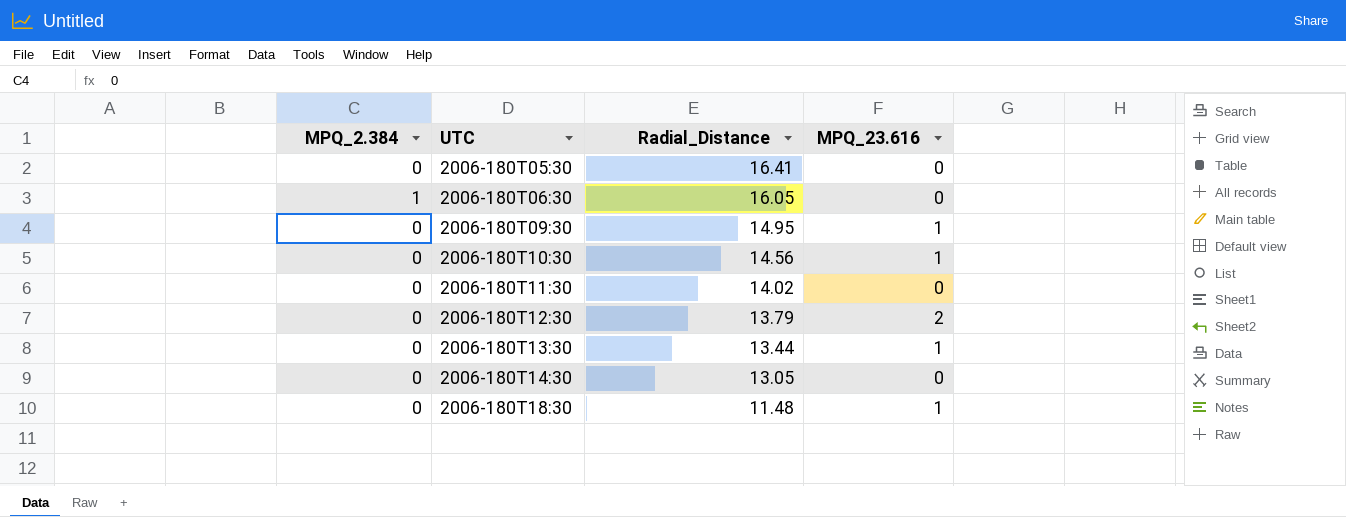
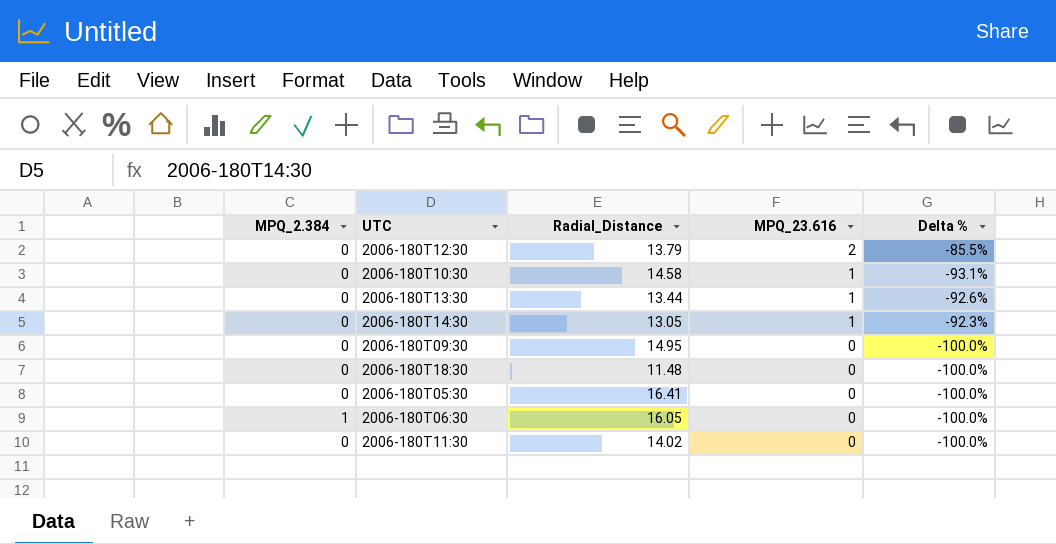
row order: UTC ascending -> MPQ_23.616 descending
column Delta % | formula: none -> ([MPQ_23.616] - [Radial_Distance]) / [Radial_Distance]
2006-180T10:30 | Radial_Distance: 14.56 -> 14.58
2006-180T14:30 | MPQ_23.616: 0 -> 1
2006-180T09:30 | MPQ_23.616: 1 -> 0
2006-180T18:30 | MPQ_23.616: 1 -> 0

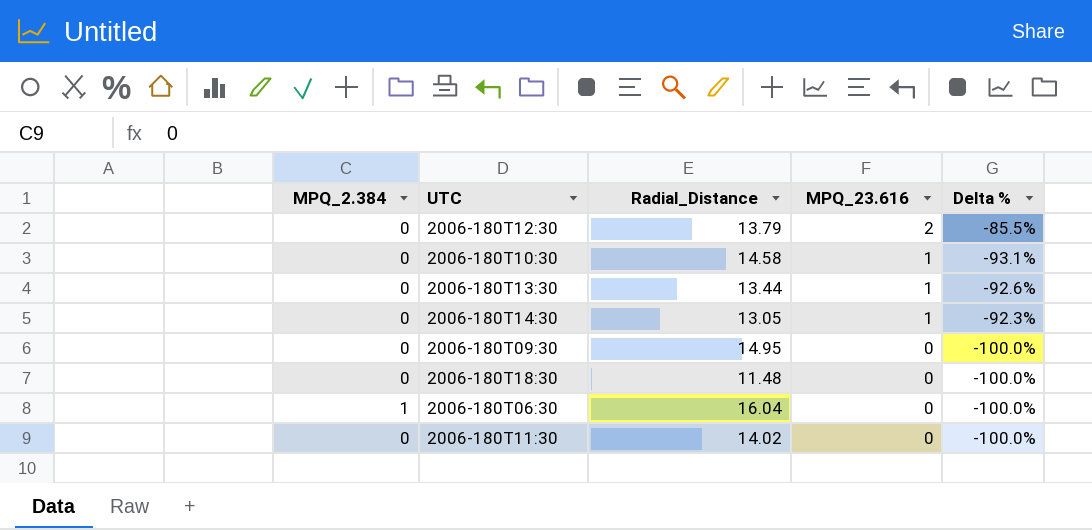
row 2006-180T05:30: 0 | 16.41 | 0 | -100.0% -> none
2006-180T06:30 | Radial_Distance: 16.05 -> 16.04

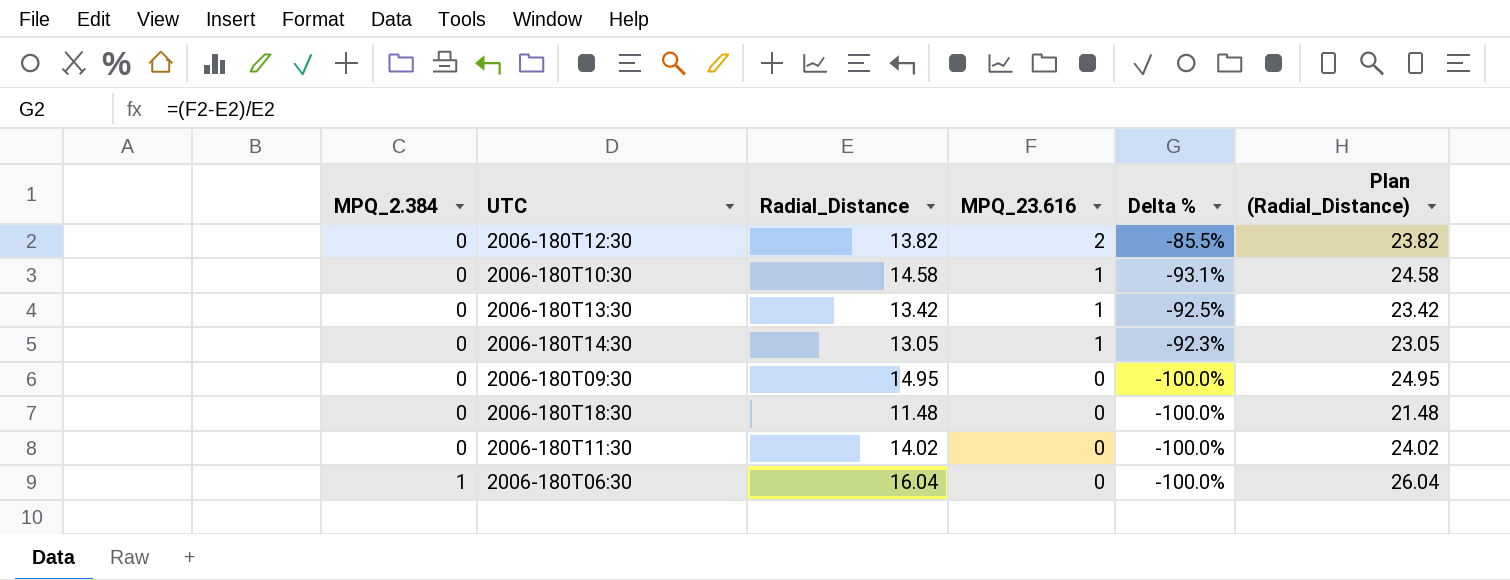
row order: MPQ_23.616 descending -> MPQ_2.384 ascending
column Plan (Radial_Distance) | formula: none -> [Radial_Distance] + 10
2006-180T12:30 | Radial_Distance: 13.79 -> 13.82
2006-180T13:30 | Radial_Distance: 13.44 -> 13.42
2006-180T13:30 | Delta %: -92.6% -> -92.5%

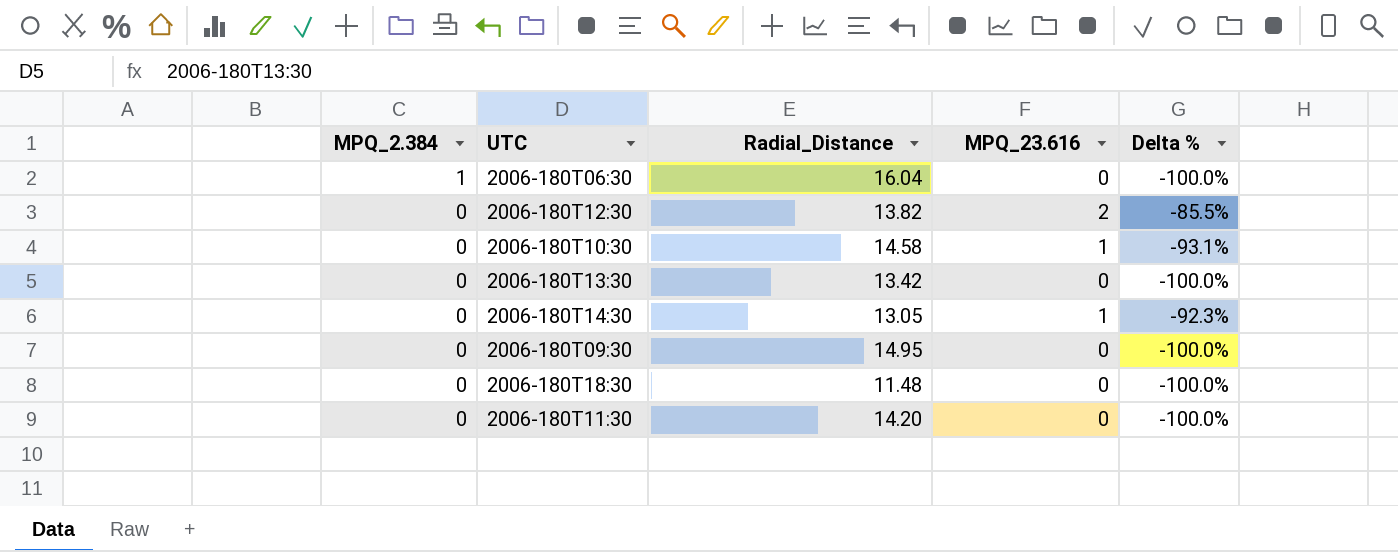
row order: MPQ_2.384 ascending -> MPQ_2.384 descending
column Plan (Radial_Distance) | formula: [Radial_Distance] + 10 -> none
2006-180T13:30 | MPQ_23.616: 1 -> 0
2006-180T13:30 | Delta %: -92.5% -> -100.0%
2006-180T11:30 | Radial_Distance: 14.02 -> 14.20

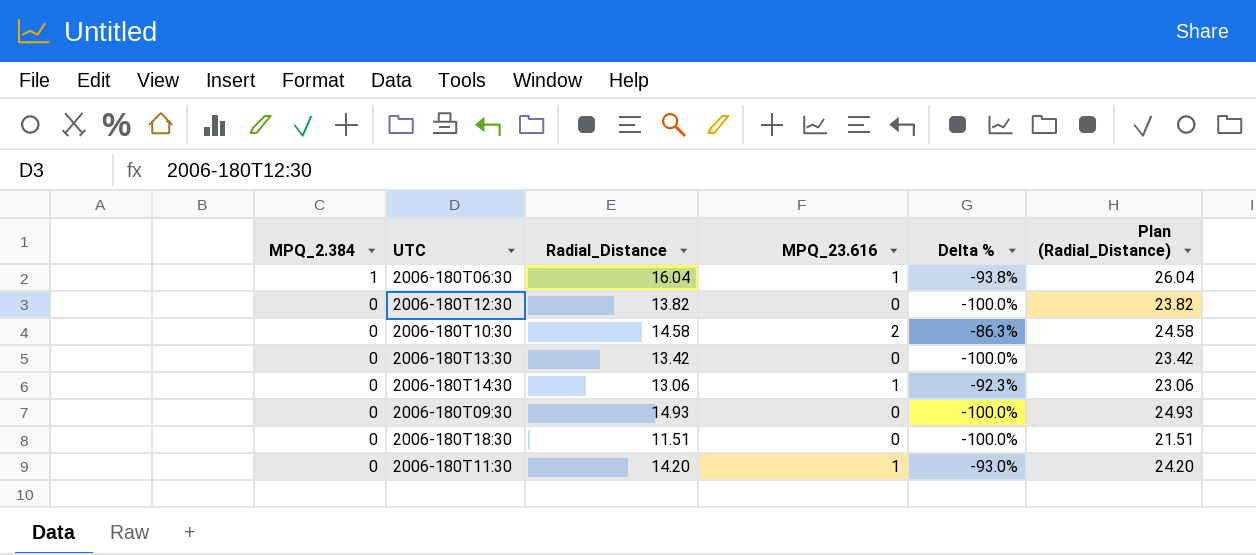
column Plan (Radial_Distance) | formula: none -> [Radial_Distance] + 10
2006-180T06:30 | MPQ_23.616: 0 -> 1
2006-180T06:30 | Delta %: -100.0% -> -93.8%
2006-180T12:30 | MPQ_23.616: 2 -> 0
2006-180T12:30 | Delta %: -85.5% -> -100.0%
2006-180T10:30 | MPQ_23.616: 1 -> 2
2006-180T10:30 | Delta %: -93.1% -> -86.3%
2006-180T14:30 | Radial_Distance: 13.05 -> 13.06
2006-180T09:30 | Radial_Distance: 14.95 -> 14.93
2006-180T18:30 | Radial_Distance: 11.48 -> 11.51
2006-180T11:30 | MPQ_23.616: 0 -> 1
2006-180T11:30 | Delta %: -100.0% -> -93.0%

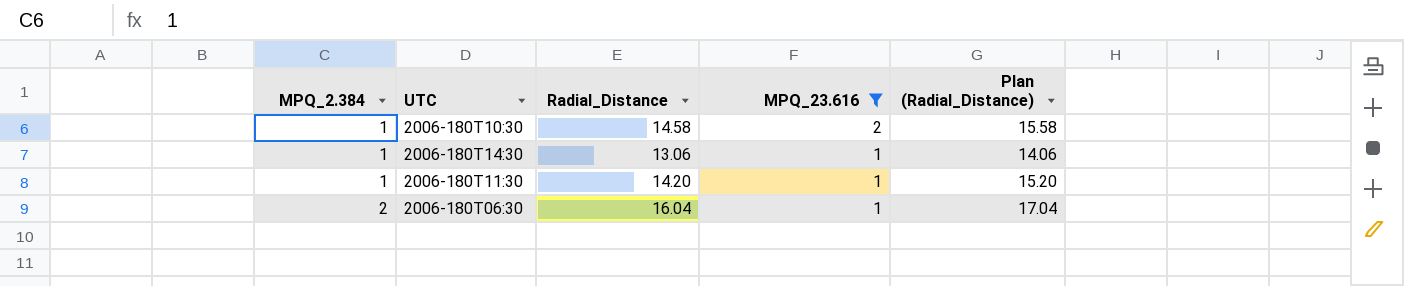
filter: none -> MPQ_23.616 != 0
row order: MPQ_2.384 descending -> MPQ_2.384 ascending
column Delta % | formula: ([MPQ_23.616] - [Radial_Distance]) / [Radial_Distance] -> none
column Plan (Radial_Distance) | formula: [Radial_Distance] + 10 -> [Radial_Distance] + 1
2006-180T10:30 | MPQ_2.384: 0 -> 1
2006-180T14:30 | MPQ_2.384: 0 -> 1
2006-180T11:30 | MPQ_2.384: 0 -> 1
2006-180T06:30 | MPQ_2.384: 1 -> 2

